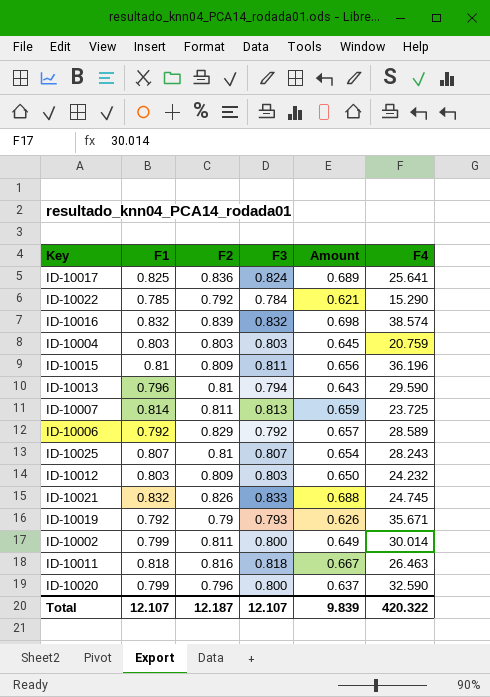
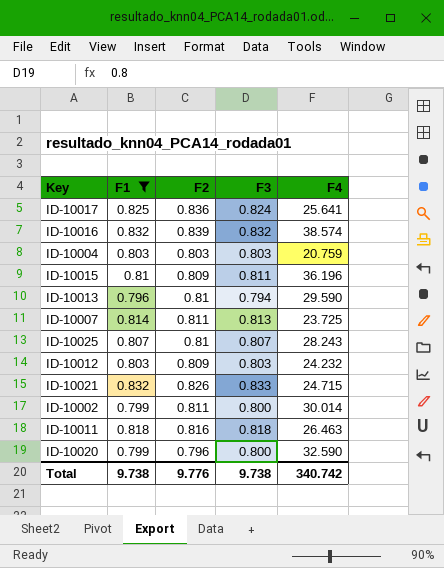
filter: none -> F1 >= 0.796
column Amount | formula: [F2] * [F3] -> none
ID-10021 | F4: 24.745 -> 24.715
Total | F1: 12.107 -> 9.738
Total | F2: 12.187 -> 9.776
Total | F3: 12.107 -> 9.738
Total | F4: 420.322 -> 340.742

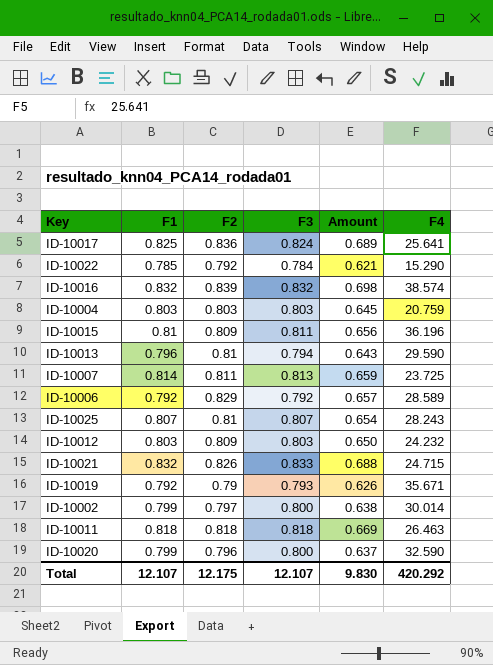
filter: F1 >= 0.796 -> none
column Amount | formula: none -> [F2] * [F3]
ID-10002 | F2: 0.811 -> 0.797
ID-10011 | F2: 0.816 -> 0.818
Total | F1: 9.738 -> 12.107
Total | F2: 9.776 -> 12.175
Total | F3: 9.738 -> 12.107
Total | F4: 340.742 -> 420.292

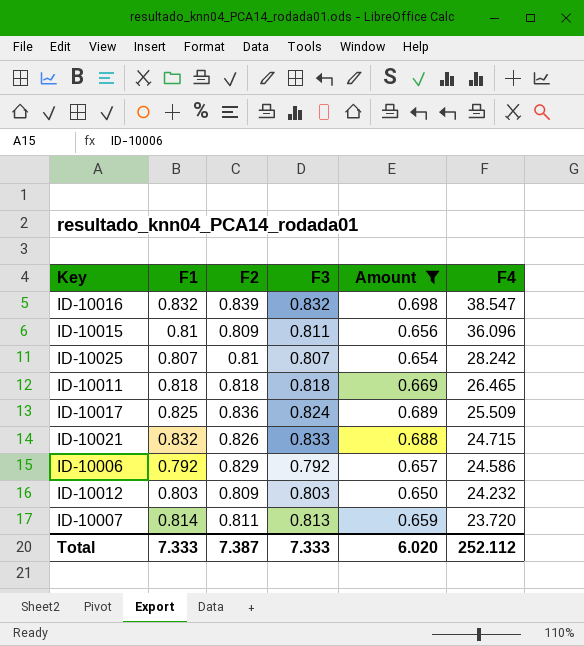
filter: none -> Amount >= 0.650
row order: none -> F4 descending
ID-10016 | F4: 38.574 -> 38.547
ID-10015 | F4: 36.196 -> 36.096
ID-10025 | F4: 28.243 -> 28.242
ID-10011 | F4: 26.463 -> 26.465
ID-10017 | F4: 25.641 -> 25.509
ID-10006 | F4: 28.589 -> 24.586
ID-10007 | F4: 23.725 -> 23.720
Total | F1: 12.107 -> 7.333
Total | F2: 12.175 -> 7.387
Total | F3: 12.107 -> 7.333
Total | Amount: 9.830 -> 6.020
Total | F4: 420.292 -> 252.112

